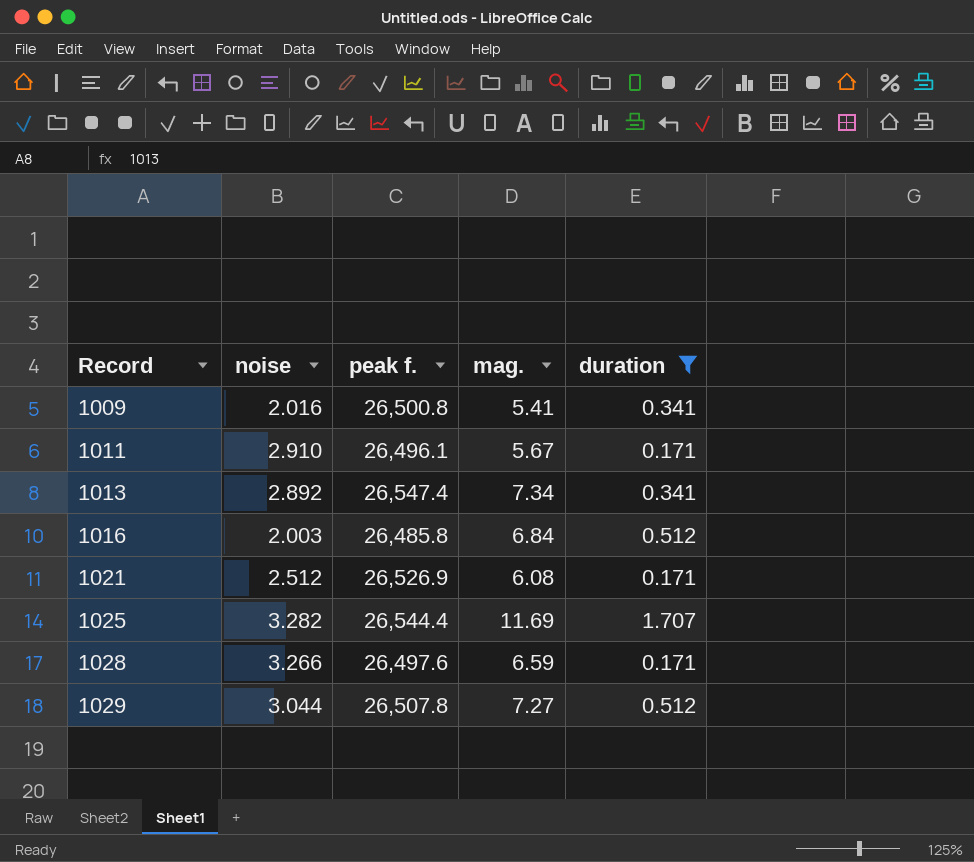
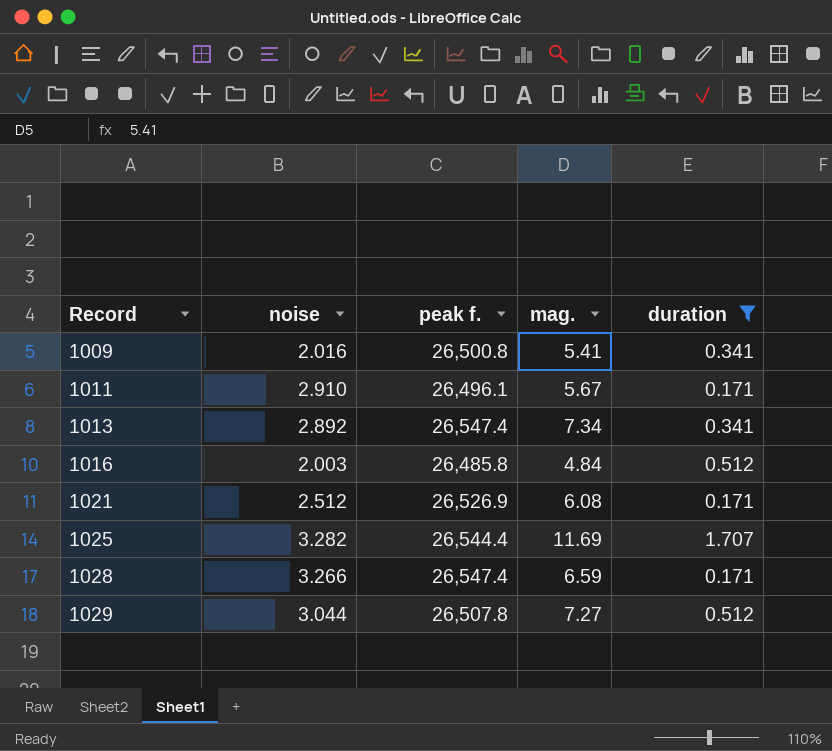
1016 | mag.: 6.84 -> 4.84
1028 | peak f.: 26,497.6 -> 26,547.4

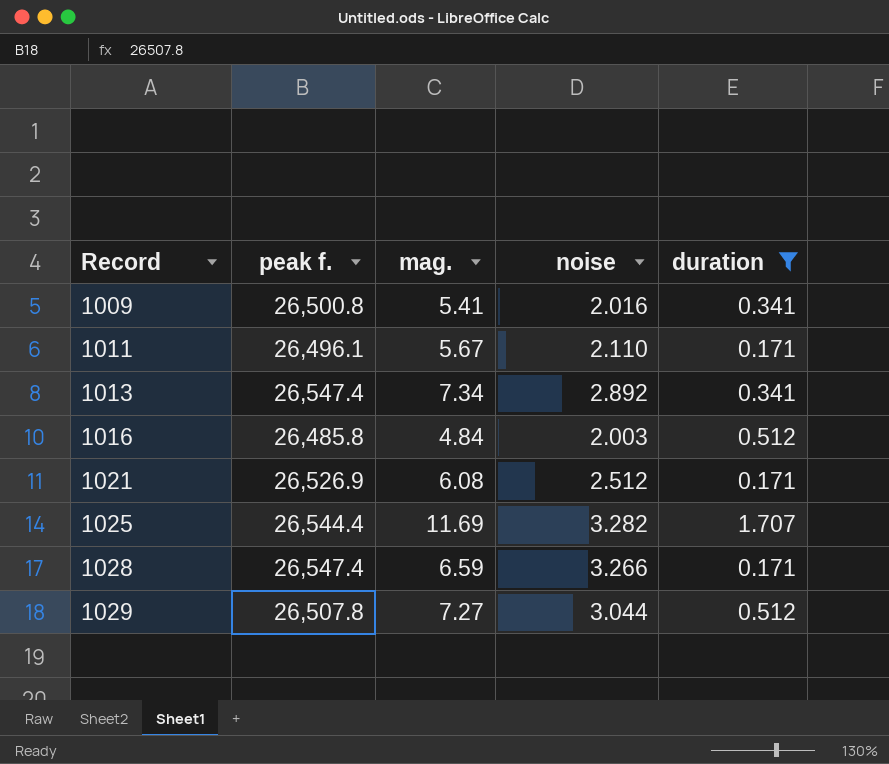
column noise | position: 2 -> 4
1011 | noise: 2.910 -> 2.110

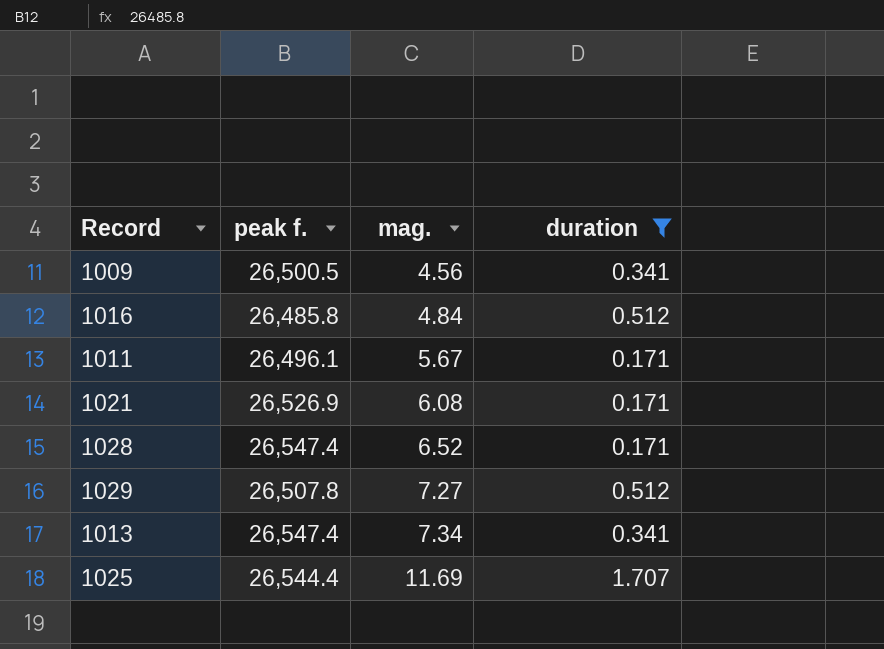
row order: Record ascending -> mag. ascending
column noise | position: 4 -> none
1009 | peak f.: 26,500.8 -> 26,500.5
1009 | mag.: 5.41 -> 4.56
1028 | mag.: 6.59 -> 6.52

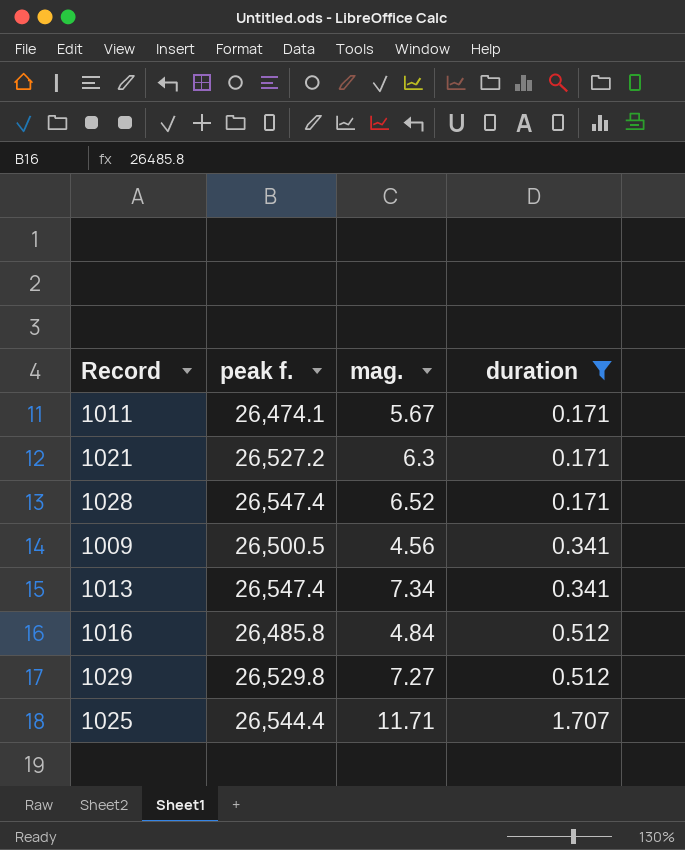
row order: mag. ascending -> duration ascending
1011 | peak f.: 26,496.1 -> 26,474.1
1021 | peak f.: 26,526.9 -> 26,527.2
1021 | mag.: 6.08 -> 6.3
1029 | peak f.: 26,507.8 -> 26,529.8
1025 | mag.: 11.69 -> 11.71

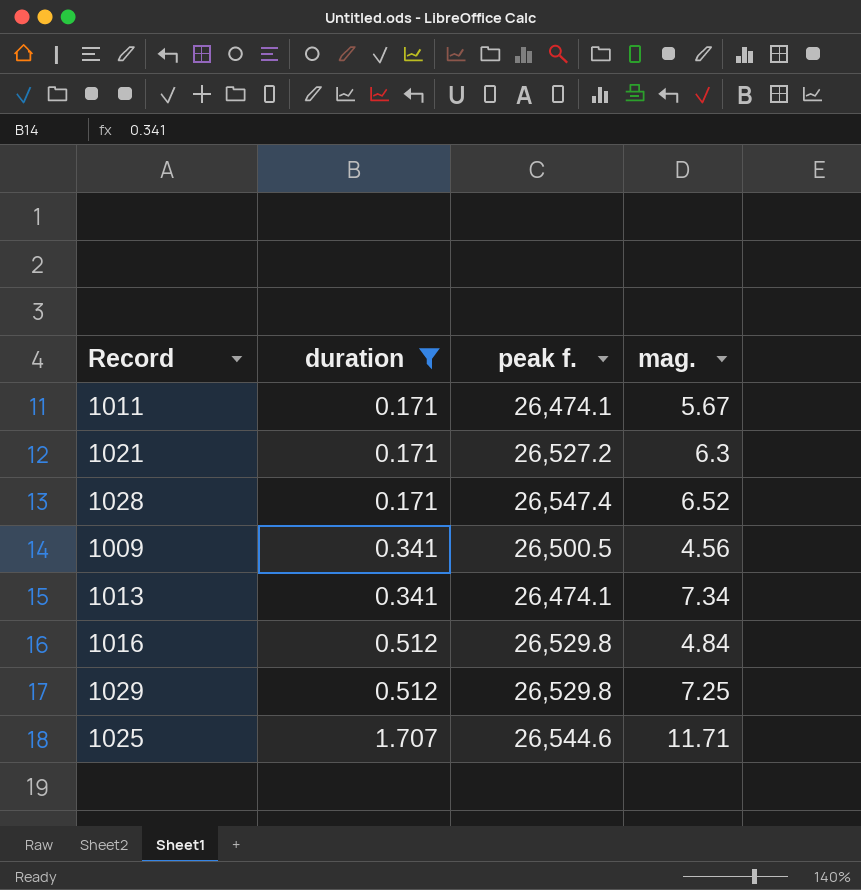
column duration | position: 4 -> 2
1013 | peak f.: 26,547.4 -> 26,474.1
1016 | peak f.: 26,485.8 -> 26,529.8
1029 | mag.: 7.27 -> 7.25
1025 | peak f.: 26,544.4 -> 26,544.6

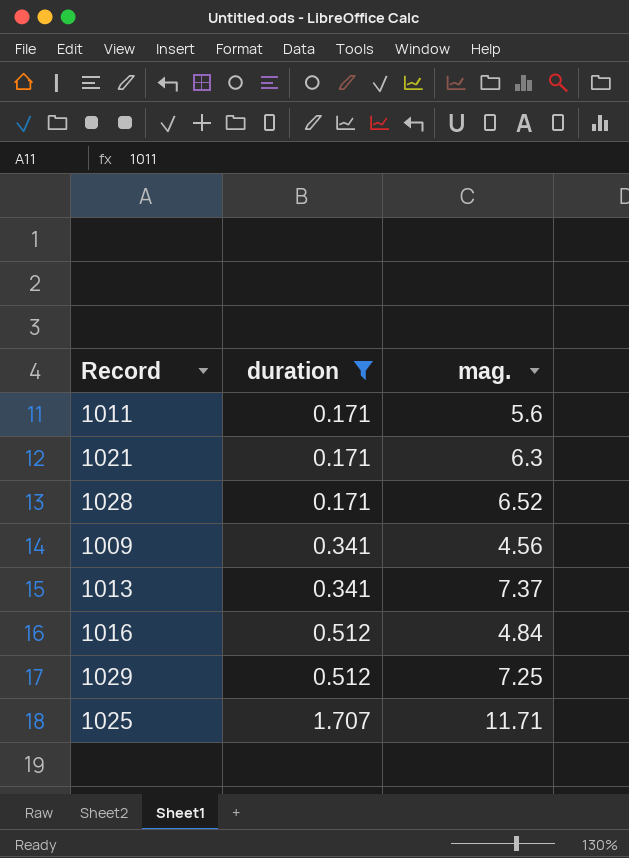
column peak f. | position: 3 -> none
1011 | mag.: 5.67 -> 5.6
1013 | mag.: 7.34 -> 7.37

